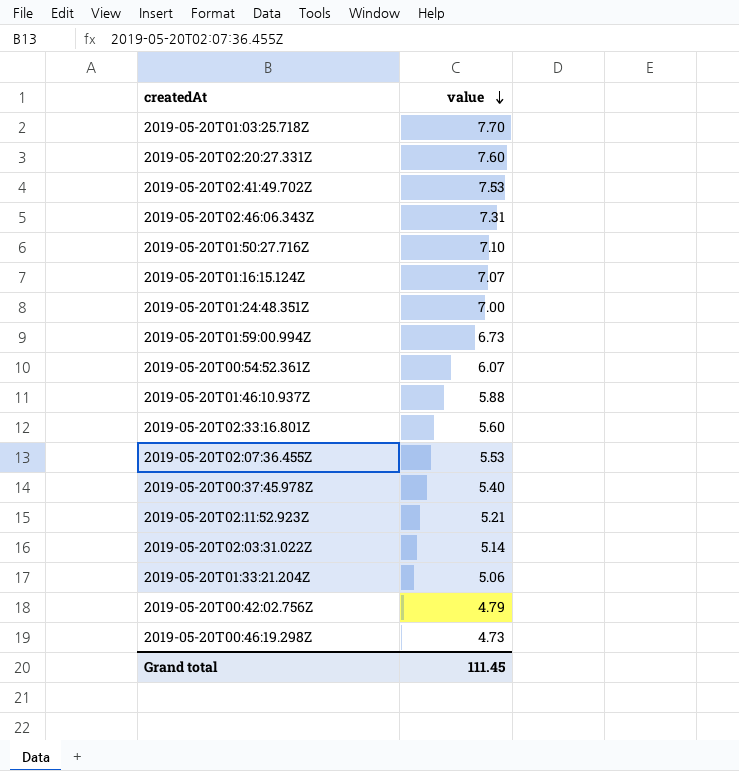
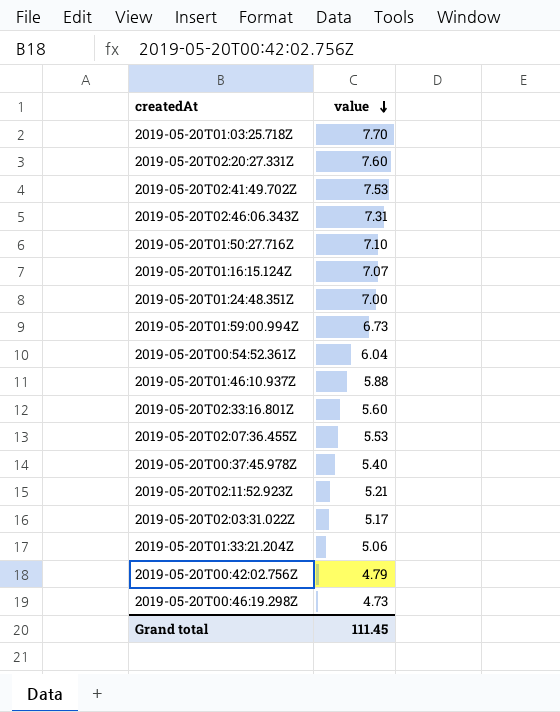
2019-05-20T00:54:52.361Z | value: 6.07 -> 6.04
2019-05-20T02:03:31.022Z | value: 5.14 -> 5.17

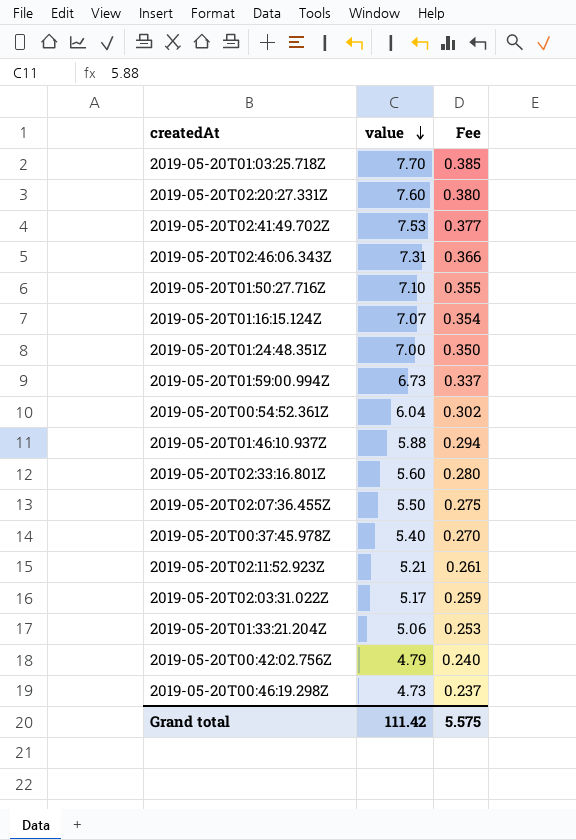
column Fee | formula: none -> [value] * 0.05
2019-05-20T02:07:36.455Z | value: 5.53 -> 5.50
Grand total | value: 111.45 -> 111.42

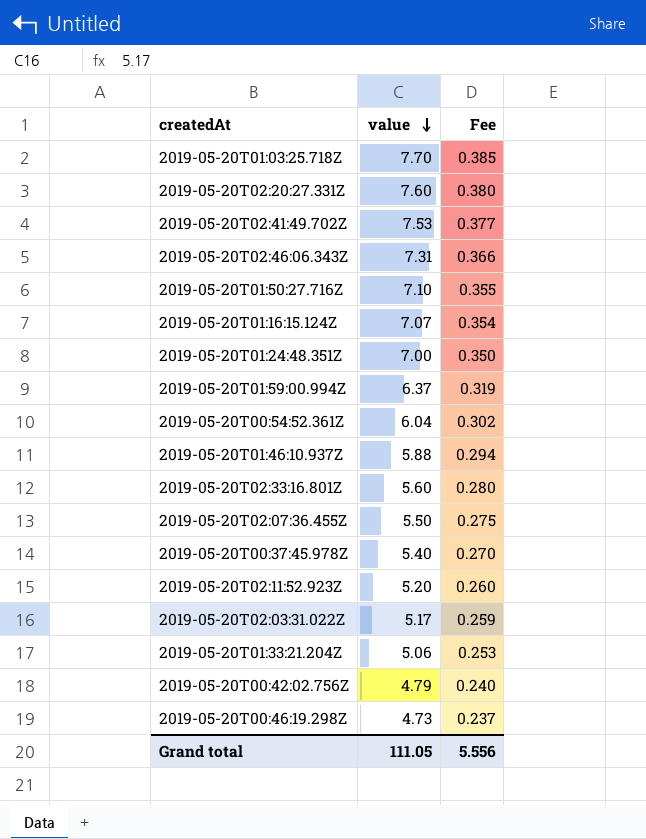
2019-05-20T01:59:00.994Z | value: 6.73 -> 6.37
2019-05-20T01:59:00.994Z | Fee: 0.337 -> 0.319
2019-05-20T02:11:52.923Z | value: 5.21 -> 5.20
2019-05-20T02:11:52.923Z | Fee: 0.261 -> 0.260
Grand total | value: 111.42 -> 111.05
Grand total | Fee: 5.575 -> 5.556

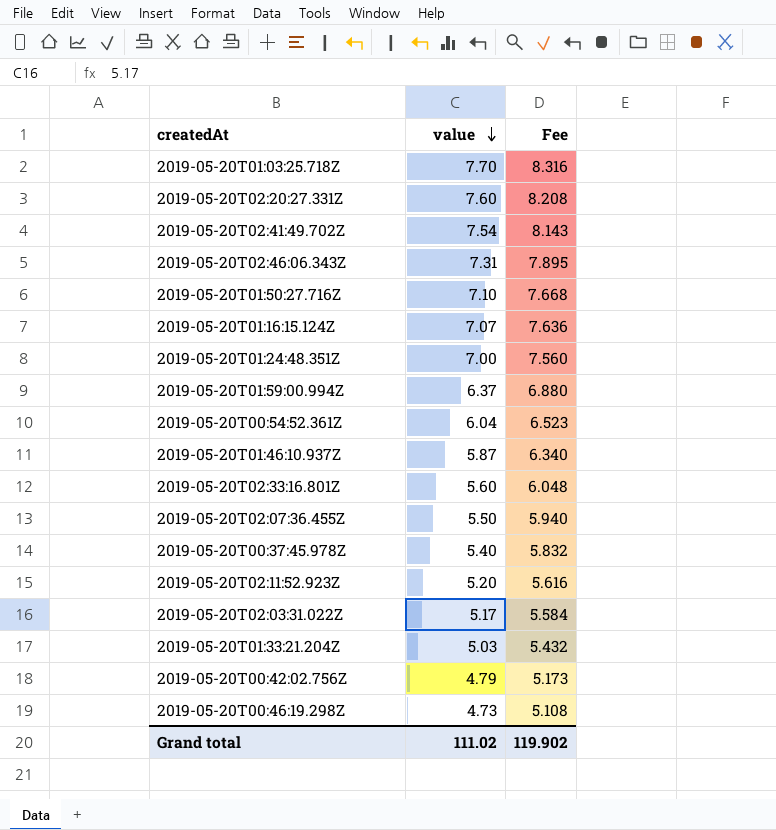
column Fee | formula: [value] * 0.05 -> [value] * 1.08
2019-05-20T02:41:49.702Z | value: 7.53 -> 7.54
2019-05-20T01:46:10.937Z | value: 5.88 -> 5.87
2019-05-20T01:33:21.204Z | value: 5.06 -> 5.03
Grand total | value: 111.05 -> 111.02
Grand total | Fee: 5.556 -> 119.902

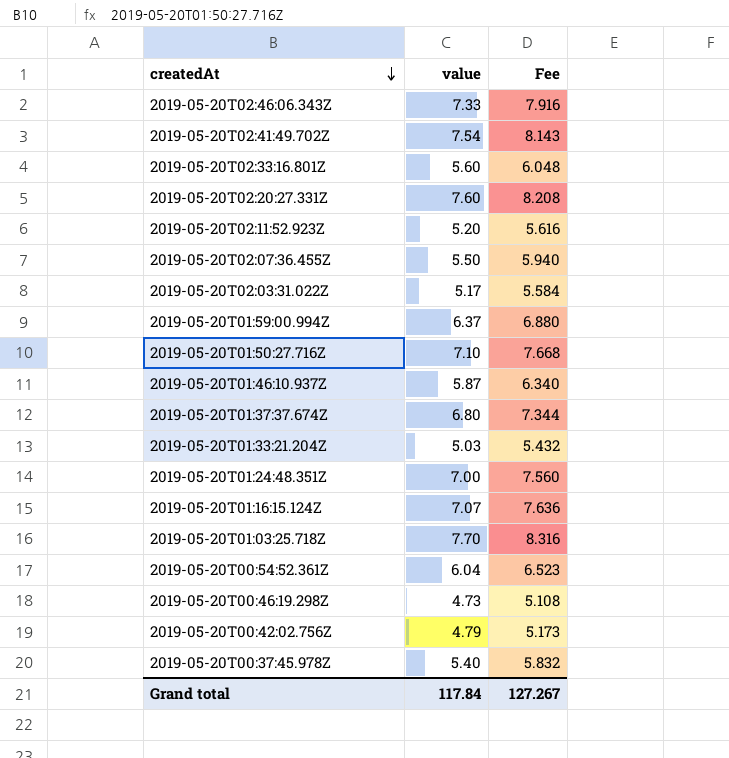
row order: value descending -> createdAt descending
2019-05-20T02:46:06.343Z | value: 7.31 -> 7.33
2019-05-20T02:46:06.343Z | Fee: 7.895 -> 7.916
row 2019-05-20T01:37:37.674Z: none -> 6.80 | 7.344
Grand total | value: 111.02 -> 117.84
Grand total | Fee: 119.902 -> 127.267

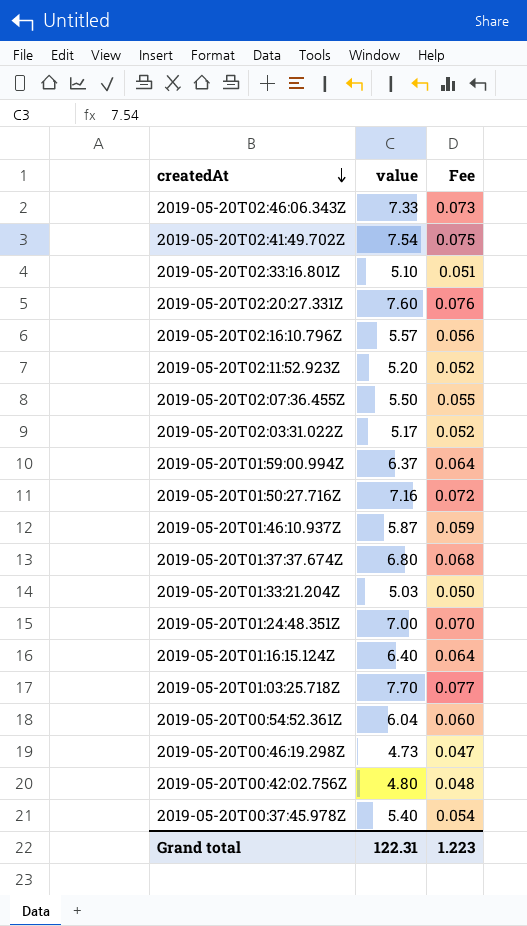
column Fee | formula: [value] * 1.08 -> [value] * 0.01
2019-05-20T02:33:16.801Z | value: 5.60 -> 5.10
row 2019-05-20T02:16:10.796Z: none -> 5.57 | 0.056
2019-05-20T01:50:27.716Z | value: 7.10 -> 7.16
2019-05-20T01:16:15.124Z | value: 7.07 -> 6.40
2019-05-20T00:42:02.756Z | value: 4.79 -> 4.80
Grand total | value: 117.84 -> 122.31
Grand total | Fee: 127.267 -> 1.223

